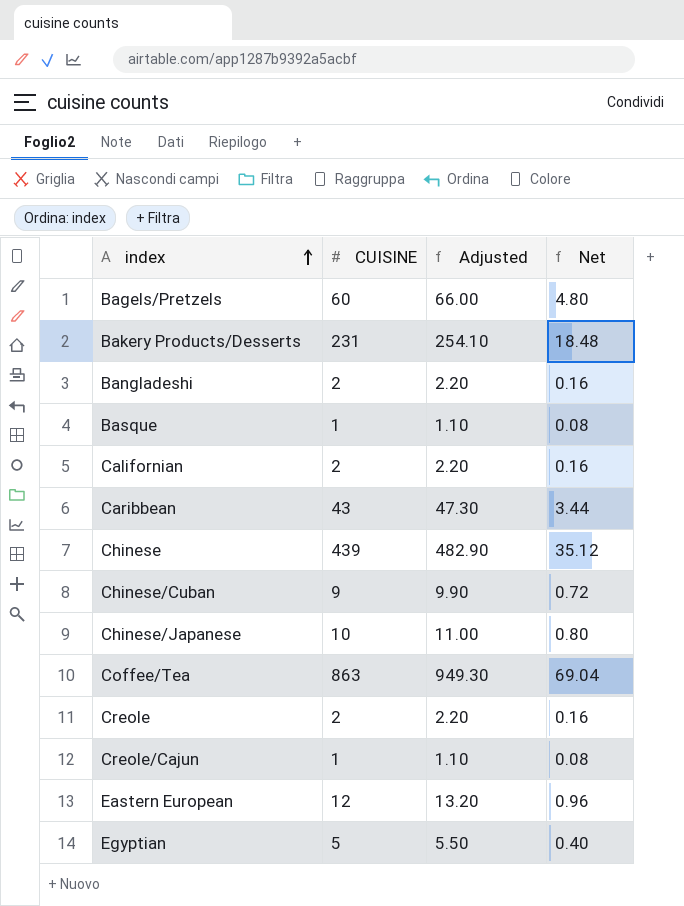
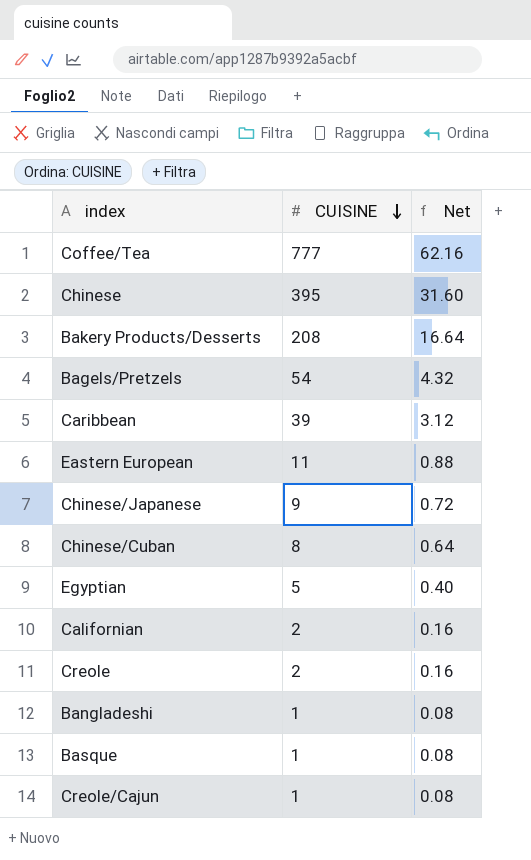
row order: index ascending -> CUISINE descending
column Adjusted | formula: [CUISINE] * 1.1 -> none
Coffee/Tea | CUISINE: 863 -> 777
Coffee/Tea | Net: 69.04 -> 62.16
Chinese | CUISINE: 439 -> 395
Chinese | Net: 35.12 -> 31.60
Bakery Products/Desserts | CUISINE: 231 -> 208
Bakery Products/Desserts | Net: 18.48 -> 16.64
Bagels/Pretzels | CUISINE: 60 -> 54
Bagels/Pretzels | Net: 4.80 -> 4.32
Caribbean | CUISINE: 43 -> 39
Caribbean | Net: 3.44 -> 3.12
Eastern European | CUISINE: 12 -> 11
Eastern European | Net: 0.96 -> 0.88
Chinese/Japanese | CUISINE: 10 -> 9
Chinese/Japanese | Net: 0.80 -> 0.72
Chinese/Cuban | CUISINE: 9 -> 8
Chinese/Cuban | Net: 0.72 -> 0.64
Bangladeshi | CUISINE: 2 -> 1
Bangladeshi | Net: 0.16 -> 0.08

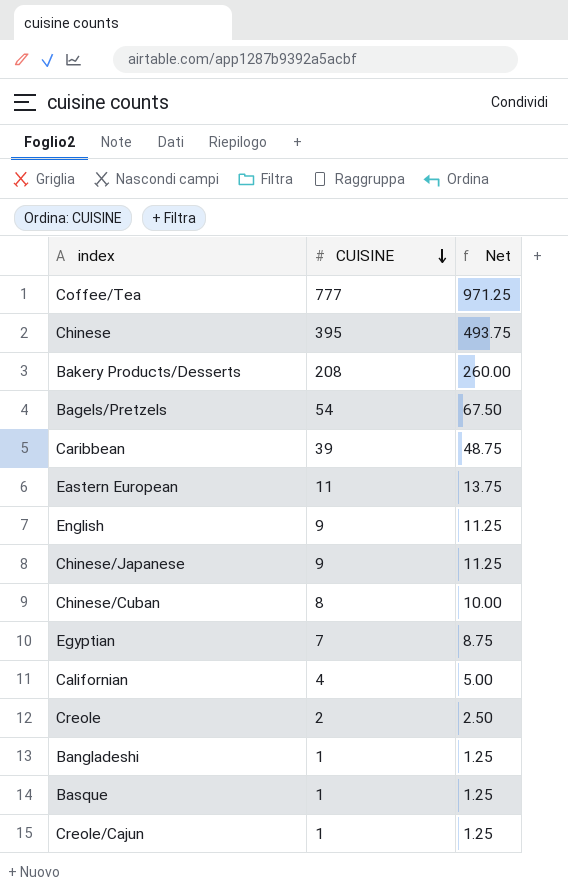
column Net | formula: [CUISINE] * 0.08 -> [CUISINE] * 1.25
row English: none -> 9 | 11.25
Egyptian | CUISINE: 5 -> 7
Californian | CUISINE: 2 -> 4

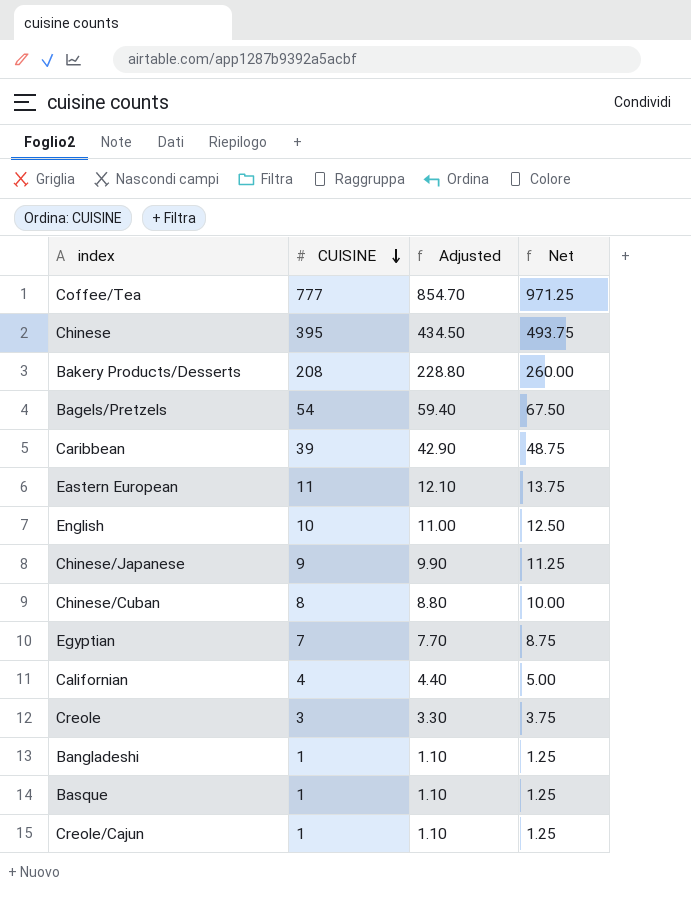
column Adjusted | formula: none -> [CUISINE] * 1.1
English | CUISINE: 9 -> 10
English | Net: 11.25 -> 12.50
Creole | CUISINE: 2 -> 3
Creole | Net: 2.50 -> 3.75

